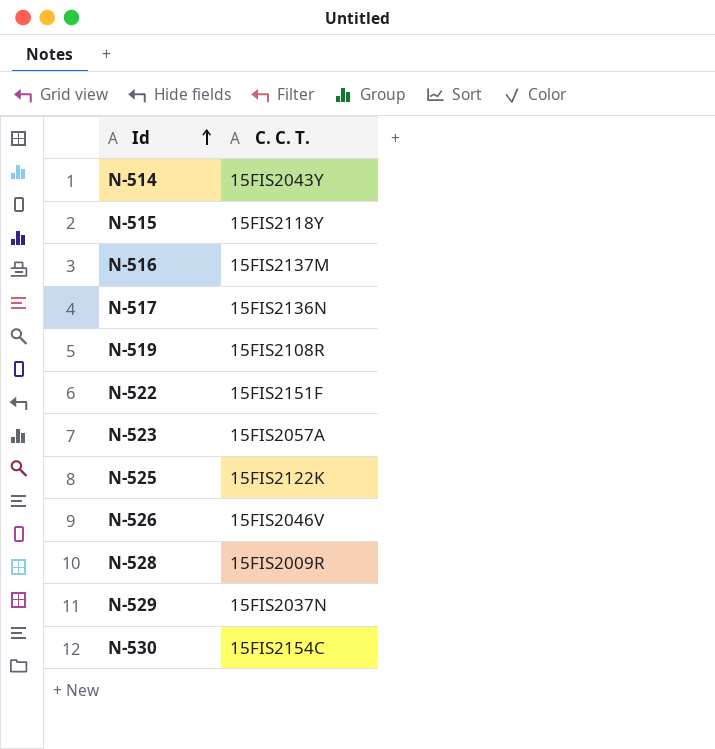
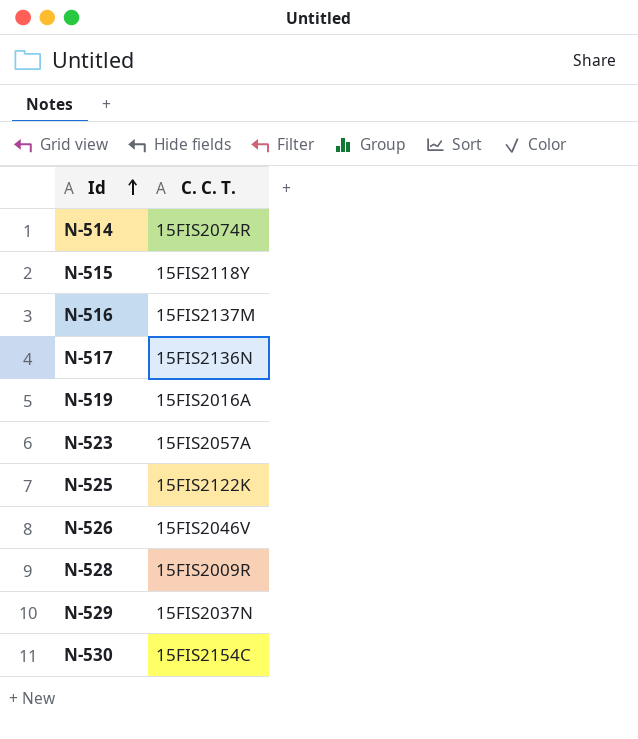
row N-522: 15FIS2151F -> none
N-514 | C. C. T.: 15FIS2043Y -> 15FIS2074R
N-519 | C. C. T.: 15FIS2108R -> 15FIS2016A

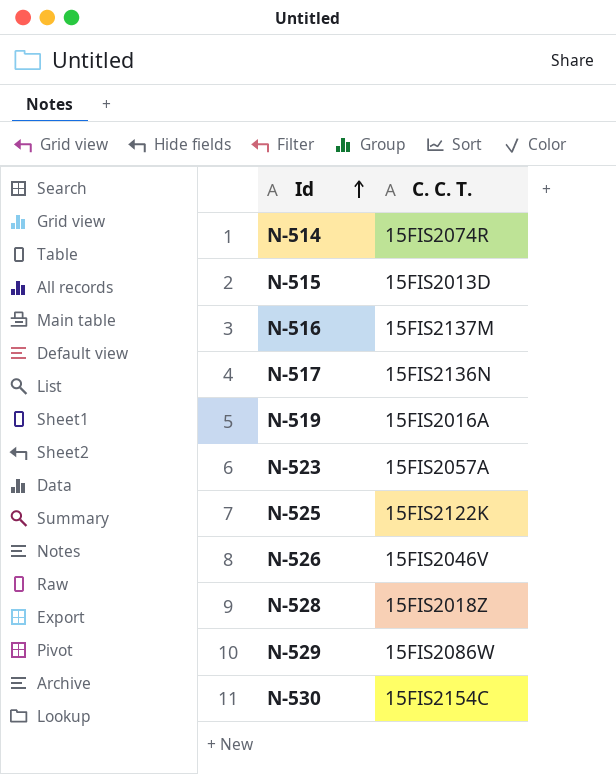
N-515 | C. C. T.: 15FIS2118Y -> 15FIS2013D
N-528 | C. C. T.: 15FIS2009R -> 15FIS2018Z
N-529 | C. C. T.: 15FIS2037N -> 15FIS2086W

